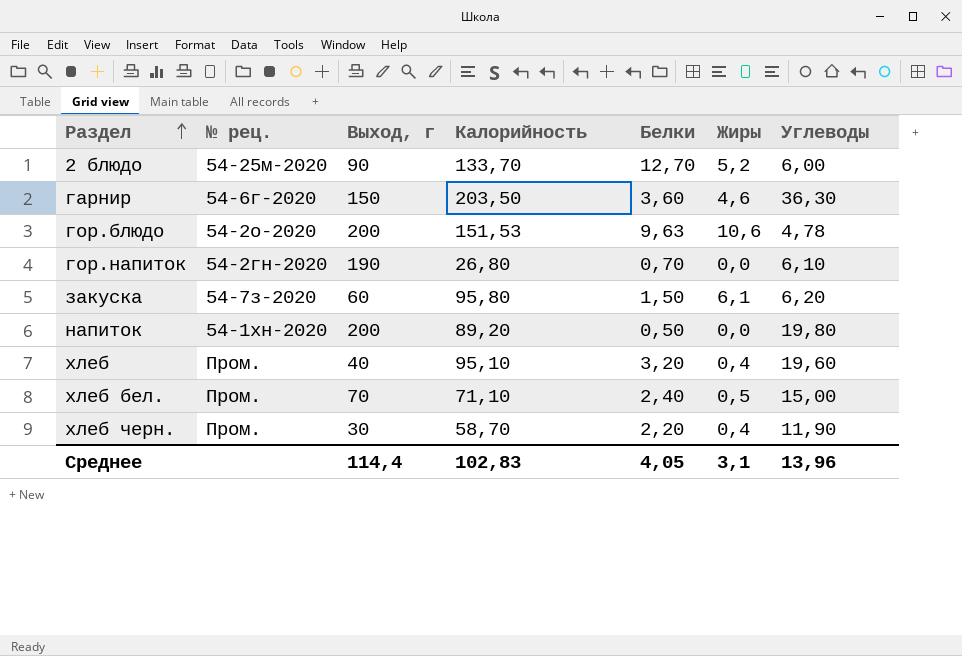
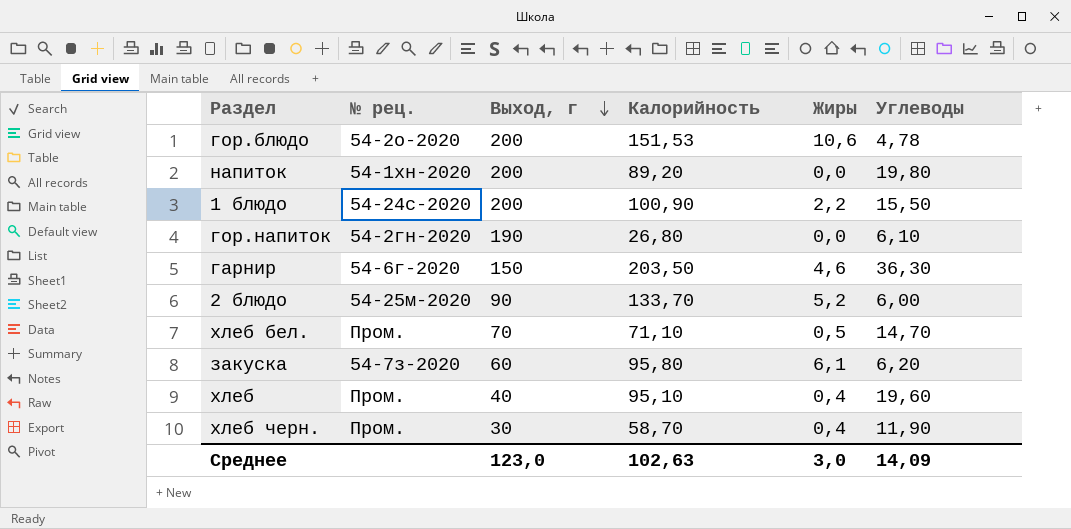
row order: Раздел ascending -> Выход, г descending
column Белки | position: 5 -> none
row 1 блюдо: none -> 54-24с-2020 | 200 | 100,90 | 2,2 | 15,50
хлеб бел. | Углеводы: 15,00 -> 14,70
Среднее | Выход, г: 114,4 -> 123,0
Среднее | Калорийность: 102,83 -> 102,63
Среднее | Жиры: 3,1 -> 3,0
Среднее | Углеводы: 13,96 -> 14,09

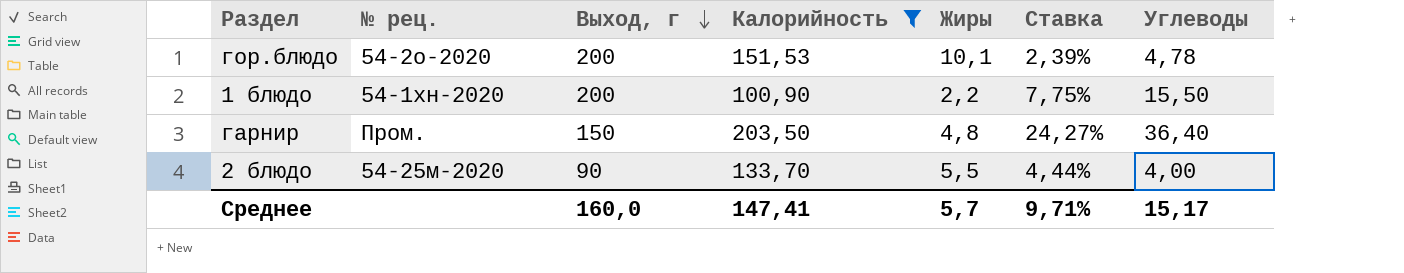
filter: none -> Калорийность >= 100,90
column Ставка | formula: none -> [Углеводы] / [Выход, г]
гор.блюдо | Жиры: 10,6 -> 10,1
1 блюдо | № рец.: 54-24с-2020 -> 54-1хн-2020
гарнир | № рец.: 54-6г-2020 -> Пром.
гарнир | Жиры: 4,6 -> 4,8
гарнир | Углеводы: 36,30 -> 36,40
2 блюдо | Жиры: 5,2 -> 5,5
2 блюдо | Углеводы: 6,00 -> 4,00
Среднее | Выход, г: 123,0 -> 160,0
Среднее | Калорийность: 102,63 -> 147,41
Среднее | Жиры: 3,0 -> 5,7
Среднее | Углеводы: 14,09 -> 15,17

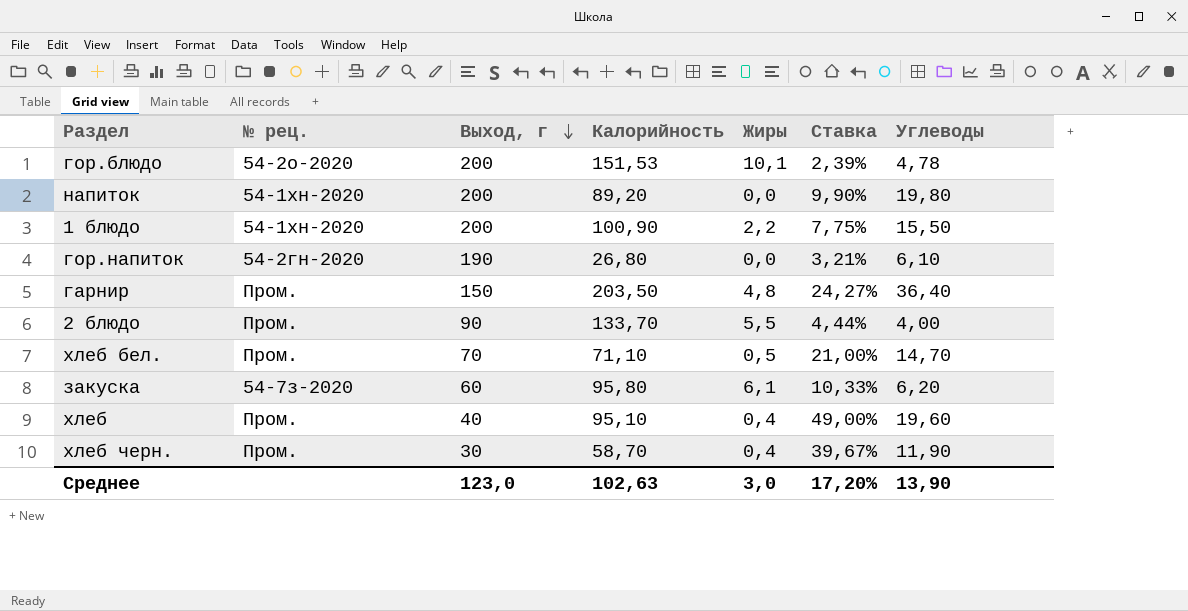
filter: Калорийность >= 100,90 -> none
2 блюдо | № рец.: 54-25м-2020 -> Пром.
Среднее | Выход, г: 160,0 -> 123,0
Среднее | Калорийность: 147,41 -> 102,63
Среднее | Жиры: 5,7 -> 3,0
Среднее | Ставка: 9,71% -> 17,20%
Среднее | Углеводы: 15,17 -> 13,90

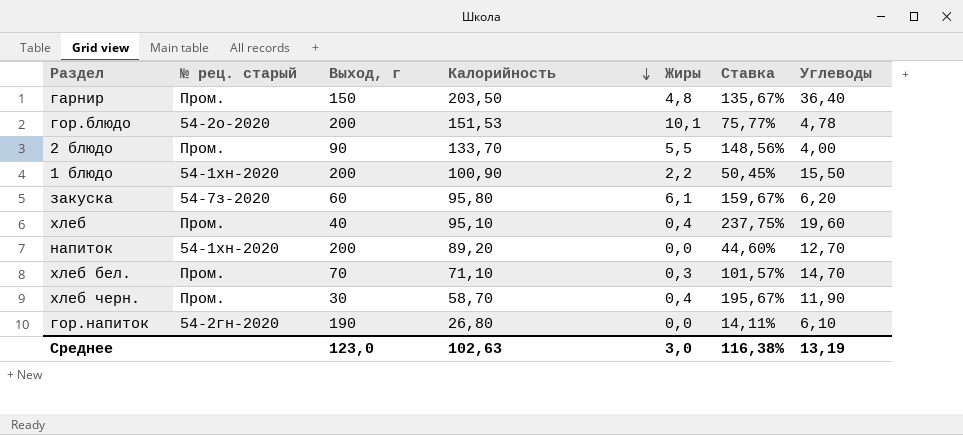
row order: Выход, г descending -> Калорийность descending
column name: № рец. -> № рец. старый
column Ставка | formula: [Углеводы] / [Выход, г] -> [Калорийность] / [Выход, г]
напиток | Углеводы: 19,80 -> 12,70
хлеб бел. | Жиры: 0,5 -> 0,3
Среднее | Ставка: 17,20% -> 116,38%
Среднее | Углеводы: 13,90 -> 13,19

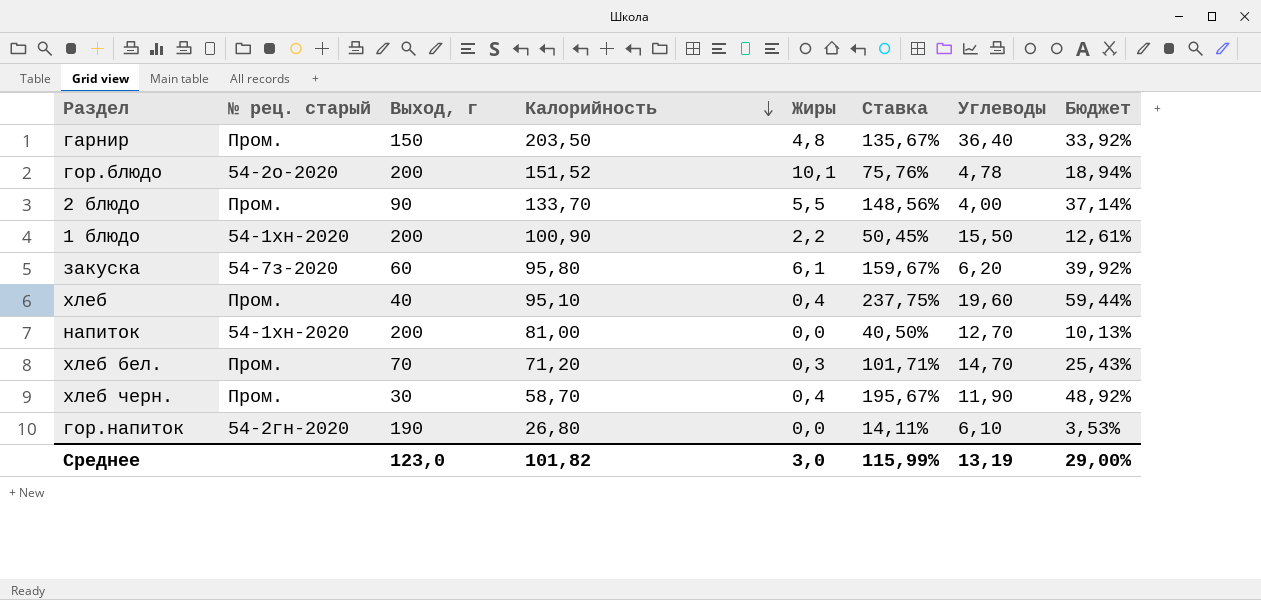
column Бюджет | formula: none -> [Ставка] * 0,25
гор.блюдо | Калорийность: 151,53 -> 151,52
гор.блюдо | Ставка: 75,77% -> 75,76%
напиток | Калорийность: 89,20 -> 81,00
напиток | Ставка: 44,60% -> 40,50%
хлеб бел. | Калорийность: 71,10 -> 71,20
хлеб бел. | Ставка: 101,57% -> 101,71%
Среднее | Калорийность: 102,63 -> 101,82
Среднее | Ставка: 116,38% -> 115,99%

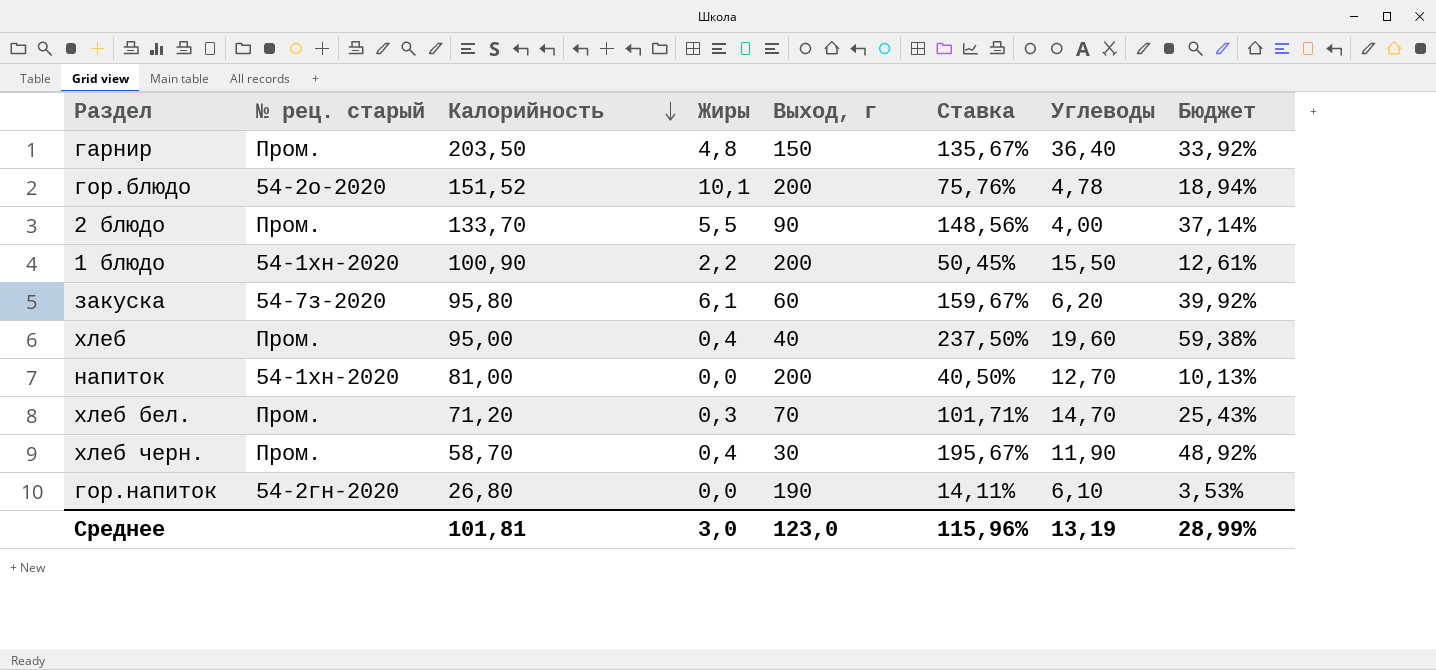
column Выход, г | position: 3 -> 5
хлеб | Калорийность: 95,10 -> 95,00
хлеб | Ставка: 237,75% -> 237,50%
хлеб | Бюджет: 59,44% -> 59,38%
Среднее | Калорийность: 101,82 -> 101,81
Среднее | Ставка: 115,99% -> 115,96%
Среднее | Бюджет: 29,00% -> 28,99%

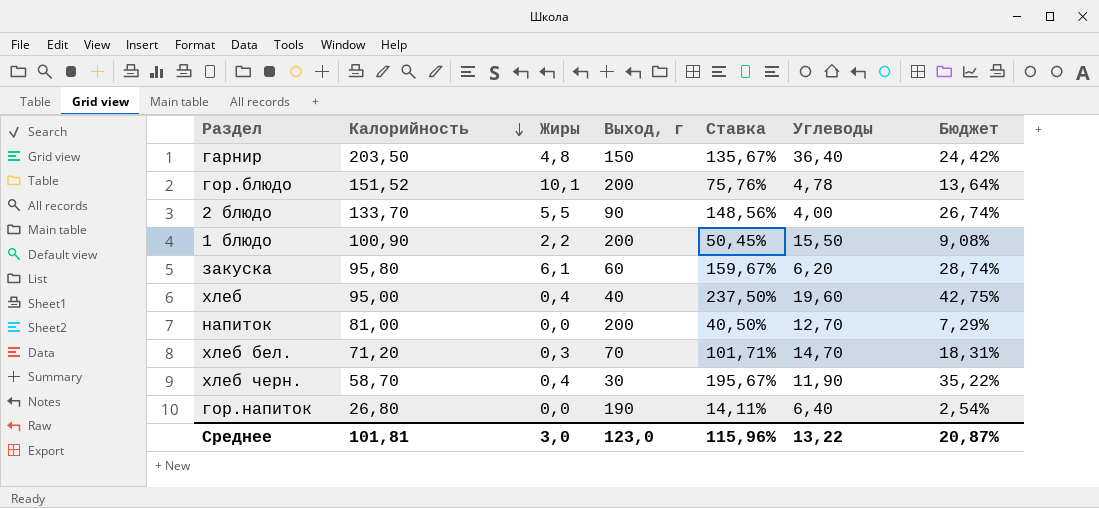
column № рец. старый | position: 2 -> none
column Бюджет | formula: [Ставка] * 0,25 -> [Ставка] * 0,18
гор.напиток | Углеводы: 6,10 -> 6,40
Среднее | Углеводы: 13,19 -> 13,22
Среднее | Бюджет: 28,99% -> 20,87%

